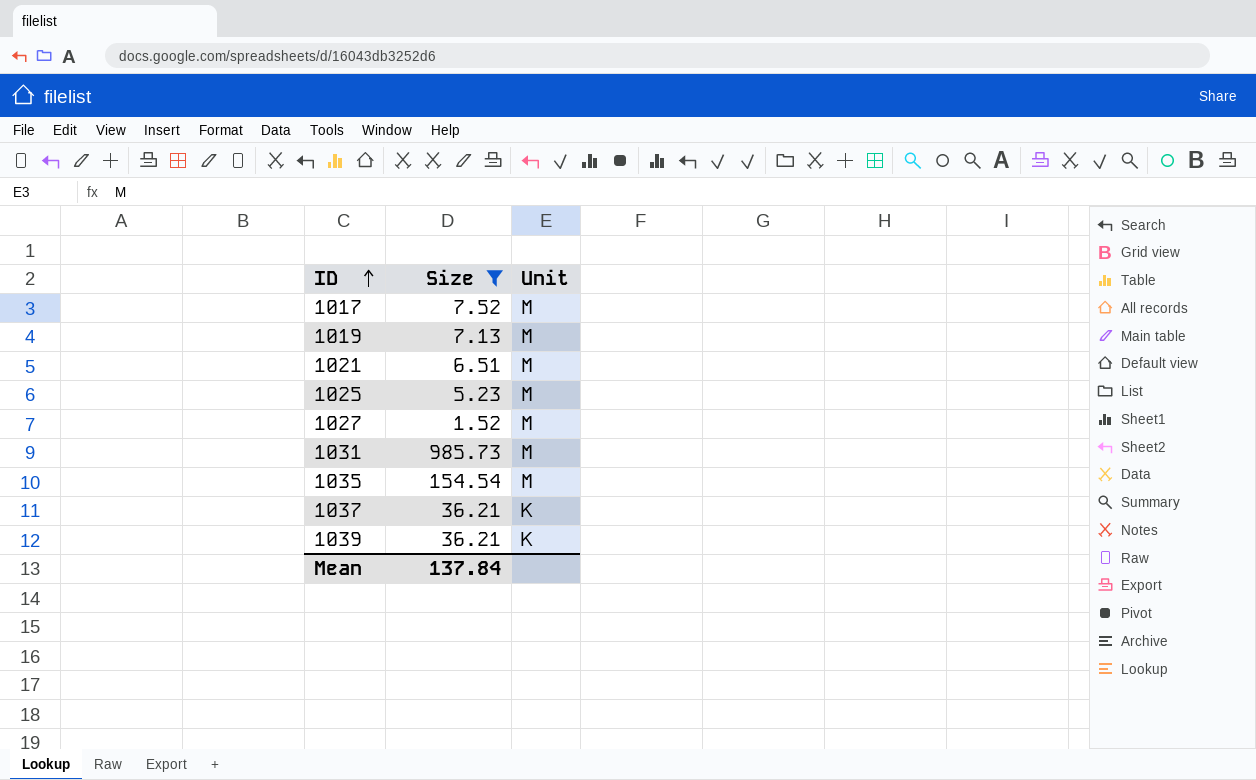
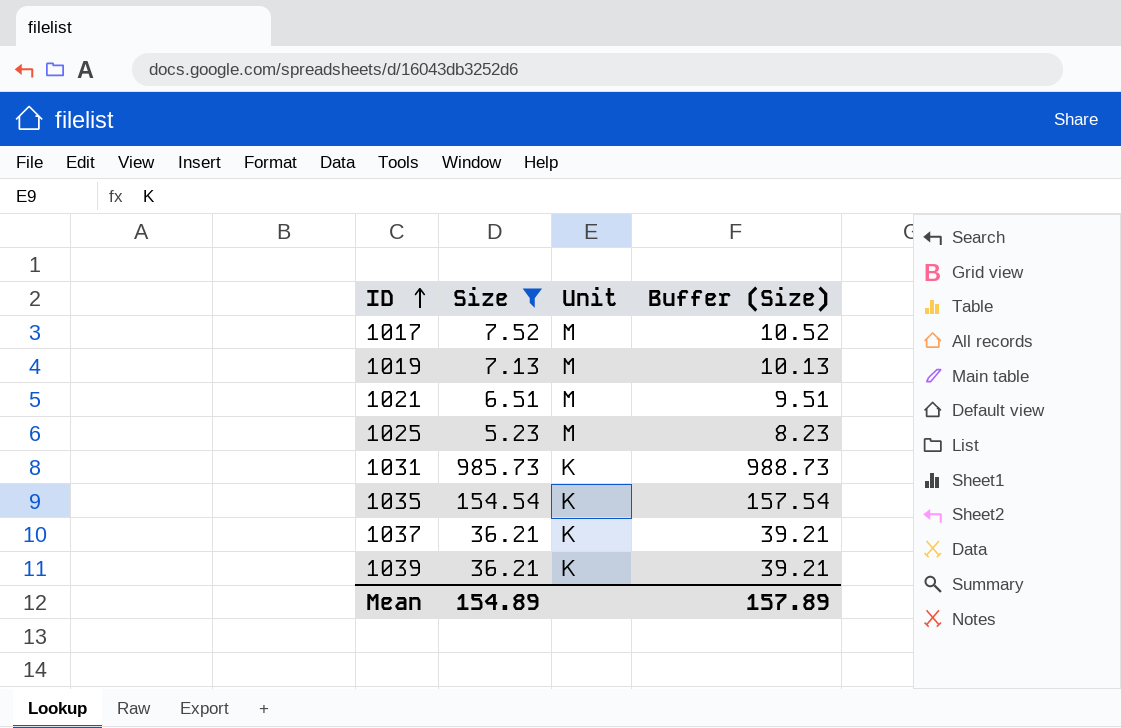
column Buffer (Size) | formula: none -> [Size] + 3
row 1027: 1.52 | M -> none
1031 | Unit: M -> K
1035 | Unit: M -> K
Mean | Size: 137.84 -> 154.89

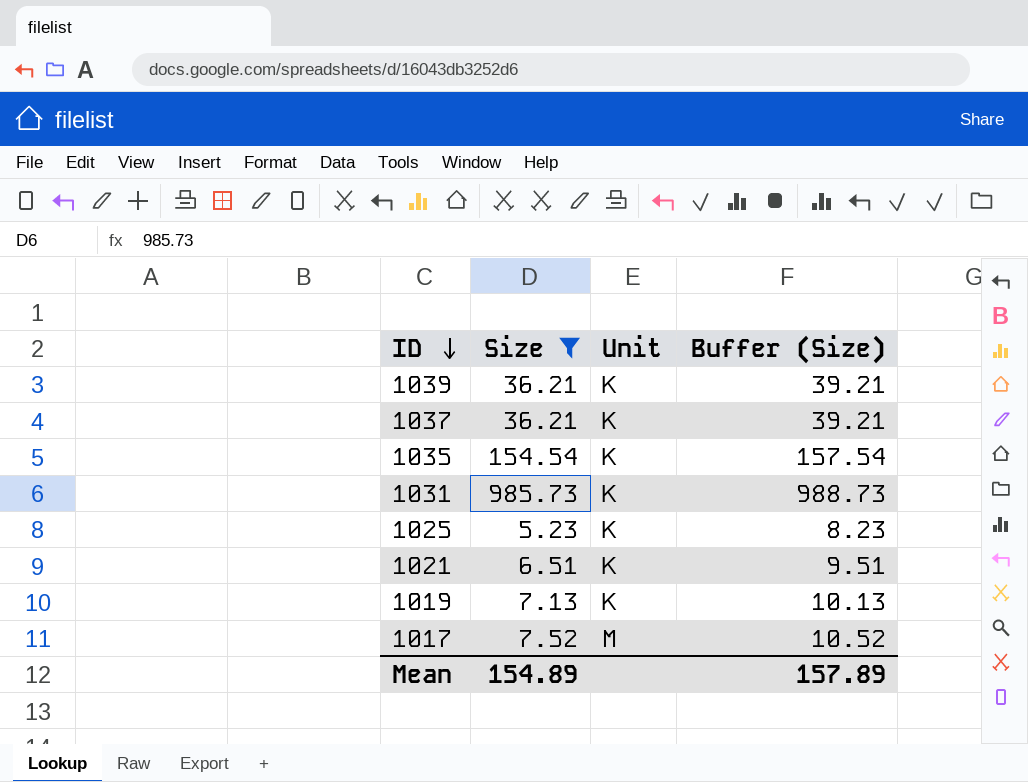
row order: ID ascending -> ID descending
1025 | Unit: M -> K
1021 | Unit: M -> K
1019 | Unit: M -> K

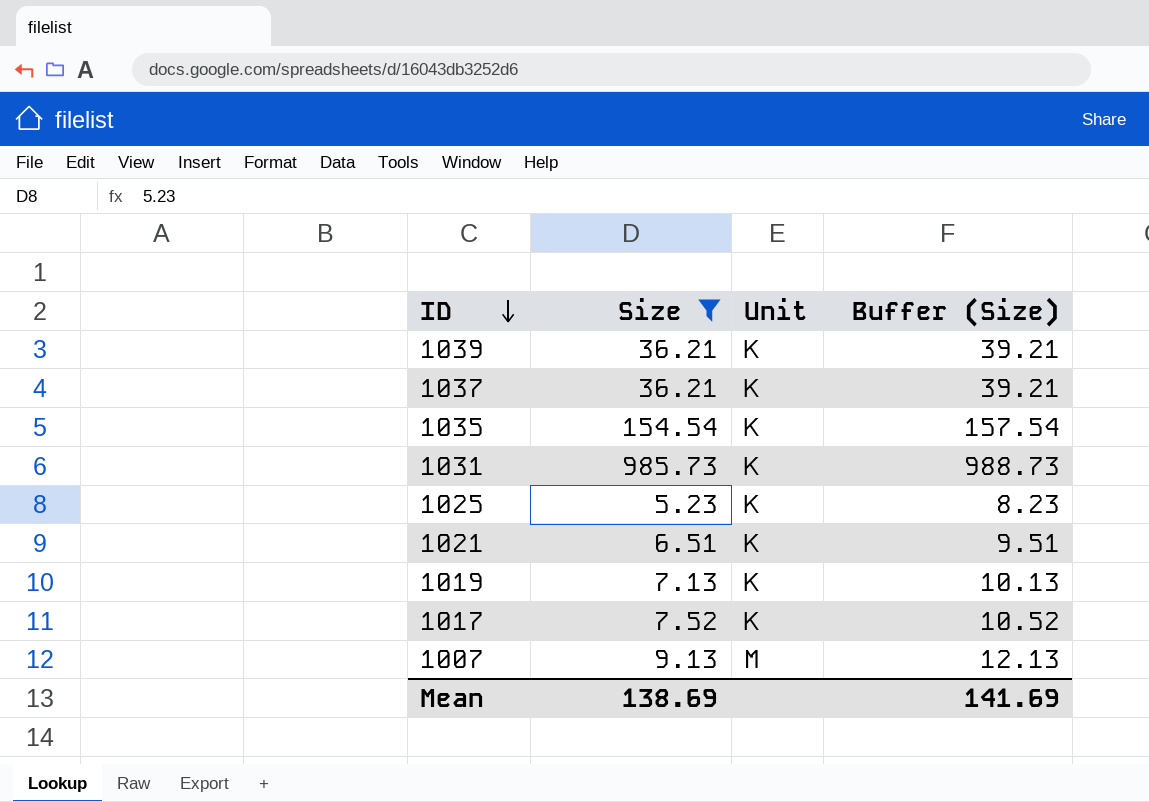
1017 | Unit: M -> K
row 1007: none -> 9.13 | M | 12.13
Mean | Size: 154.89 -> 138.69
Mean | Buffer (Size): 157.89 -> 141.69

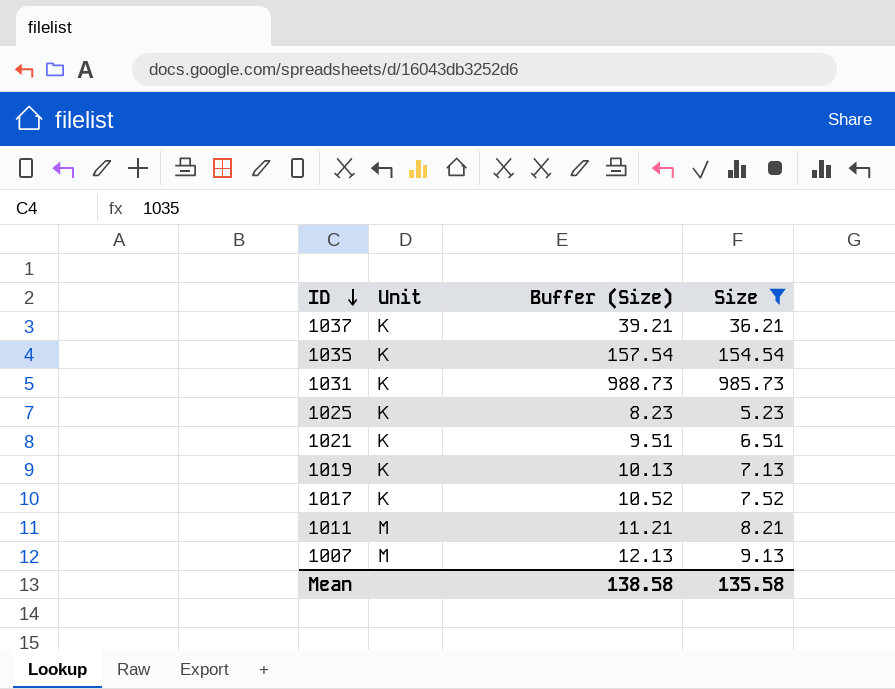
column Size | position: 2 -> 4
row 1039: 36.21 | K | 39.21 -> none
row 1011: none -> M | 11.21 | 8.21
Mean | Buffer (Size): 141.69 -> 138.58
Mean | Size: 138.69 -> 135.58

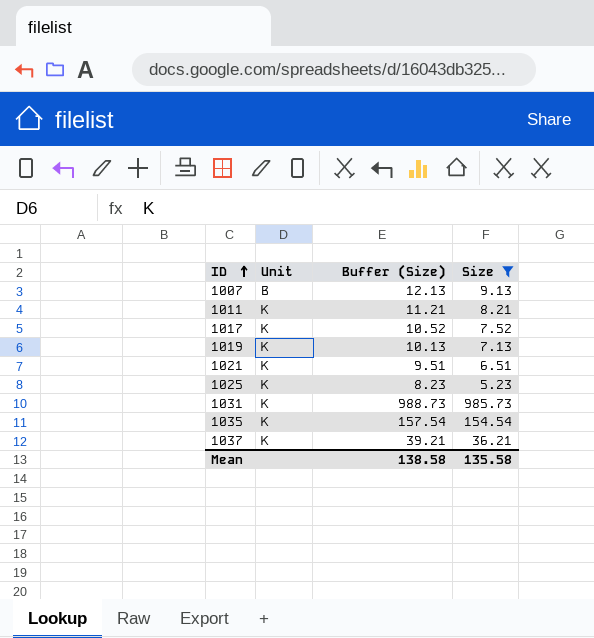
row order: ID descending -> ID ascending
1007 | Unit: M -> B
1011 | Unit: M -> K

